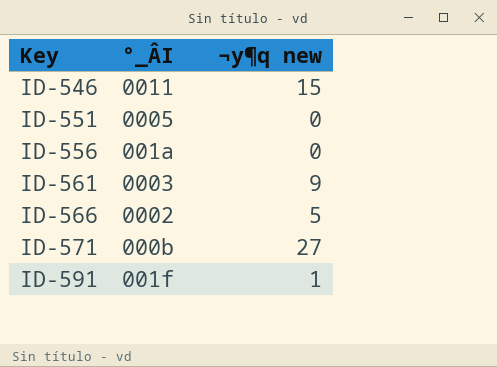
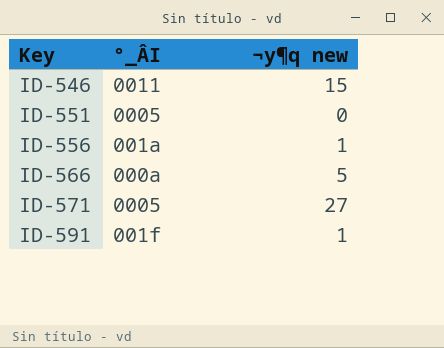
row ID-561: 0003 | 9 -> none
ID-556 | ¬y¶q new: 0 -> 1
ID-566 | °_ÂI: 0002 -> 000a
ID-571 | °_ÂI: 000b -> 0005

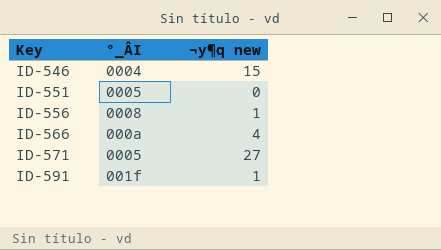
ID-546 | °_ÂI: 0011 -> 0004
ID-556 | °_ÂI: 001a -> 0008
ID-566 | ¬y¶q new: 5 -> 4

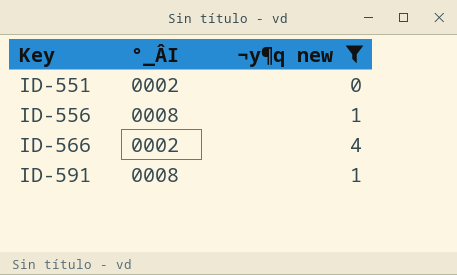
filter: none -> ¬y¶q new <= 4
ID-551 | °_ÂI: 0005 -> 0002
ID-566 | °_ÂI: 000a -> 0002
ID-591 | °_ÂI: 001f -> 0008

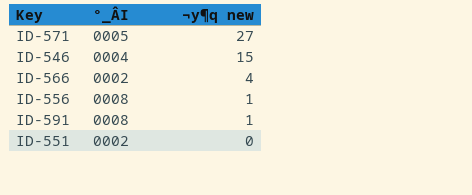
filter: ¬y¶q new <= 4 -> none
row order: Key ascending -> ¬y¶q new descending

